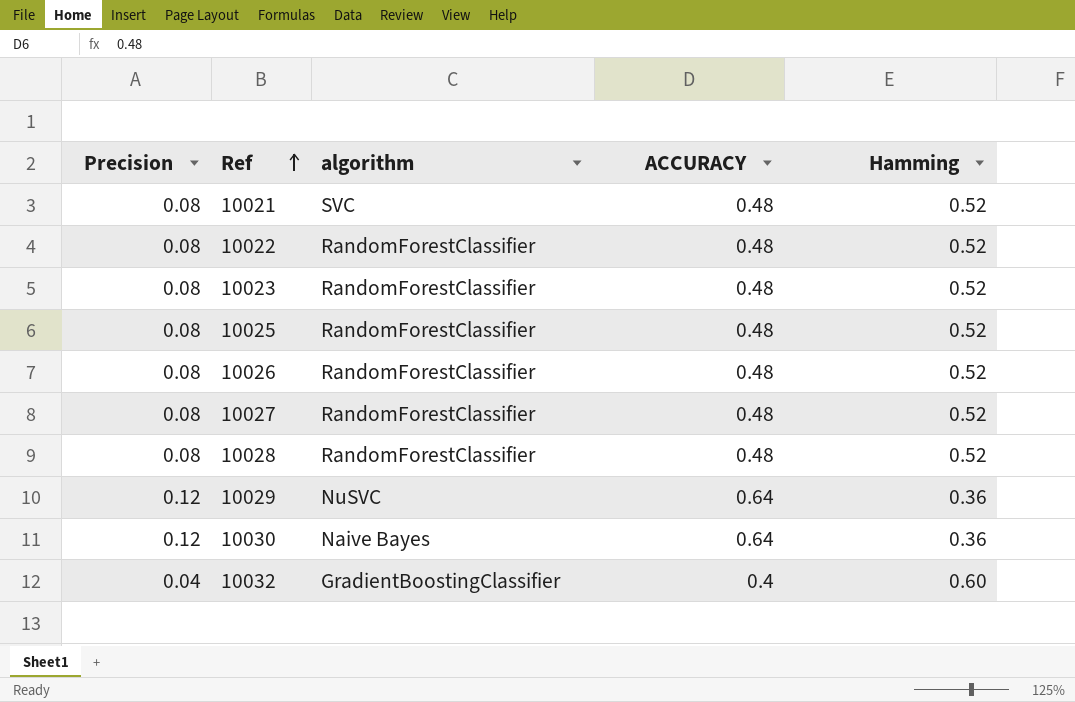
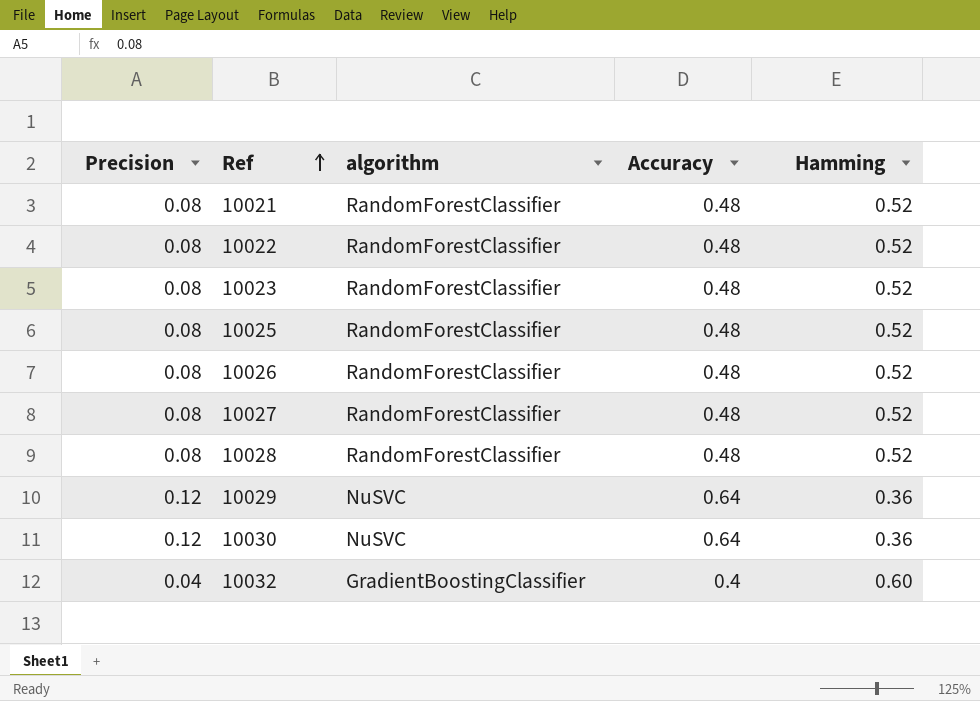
column name: ACCURACY -> Accuracy
10021 | algorithm: SVC -> RandomForestClassifier
10030 | algorithm: Naive Bayes -> NuSVC

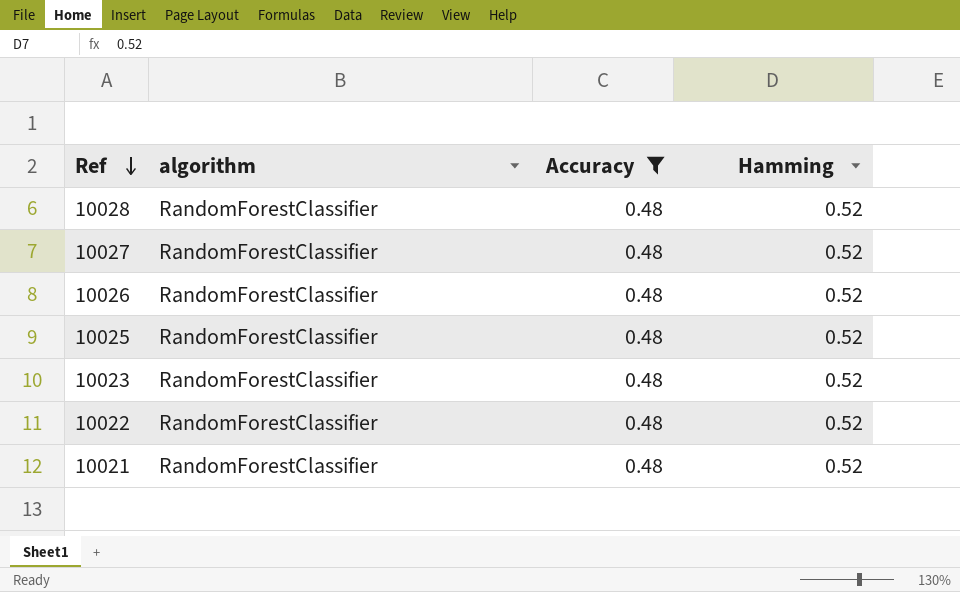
filter: none -> Accuracy = 0.48
row order: Ref ascending -> Ref descending
column Precision | position: 1 -> none

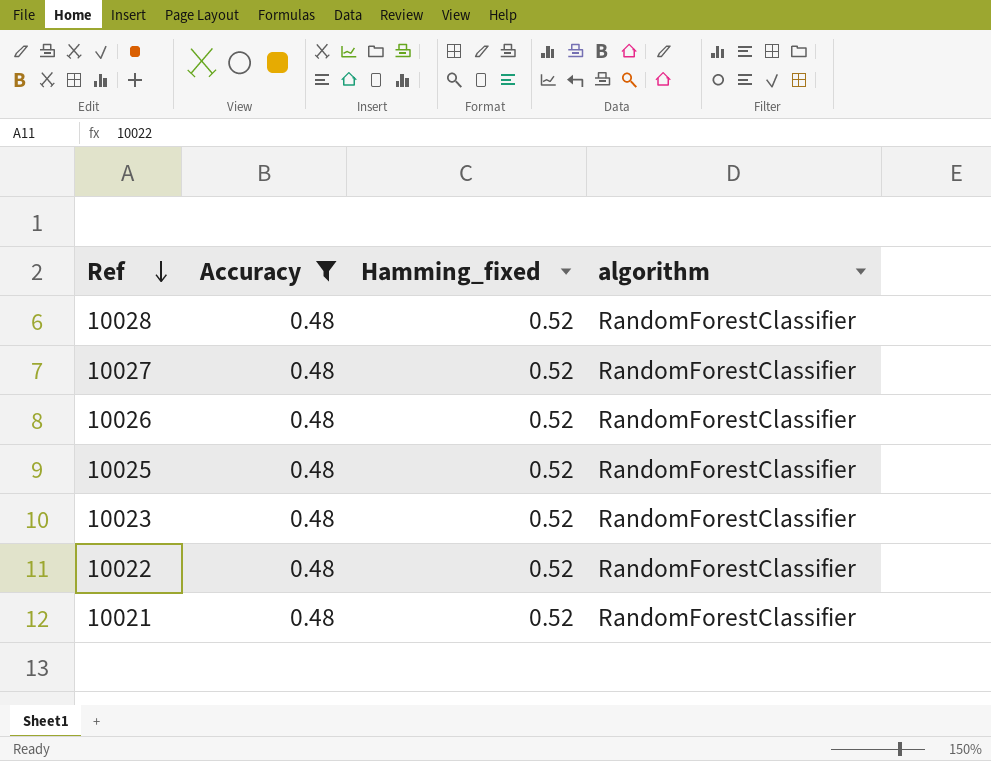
column name: Hamming -> Hamming_fixed
column algorithm | position: 2 -> 4

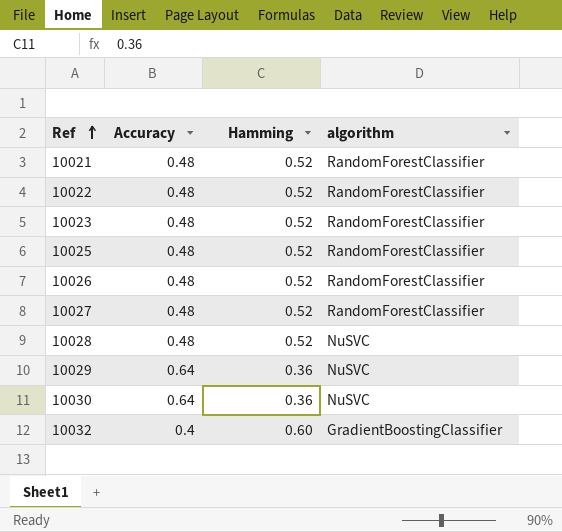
filter: Accuracy = 0.48 -> none
row order: Ref descending -> Ref ascending
column name: Hamming_fixed -> Hamming
10028 | algorithm: RandomForestClassifier -> NuSVC

